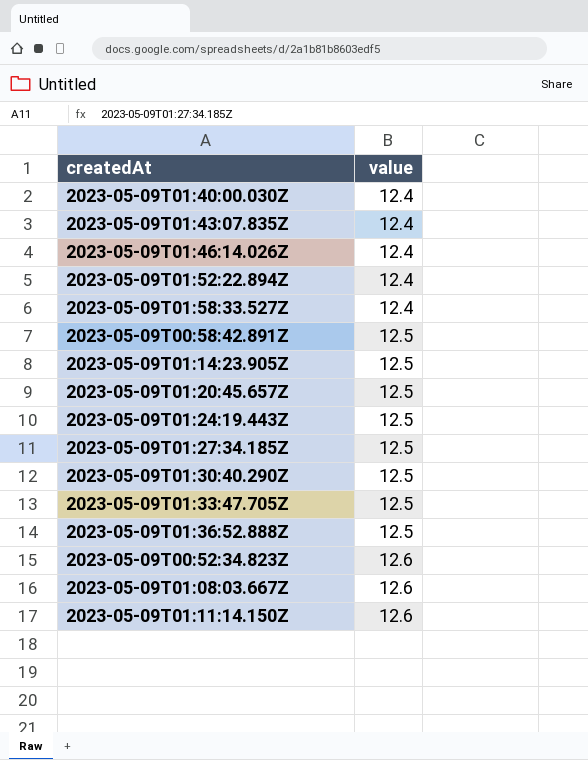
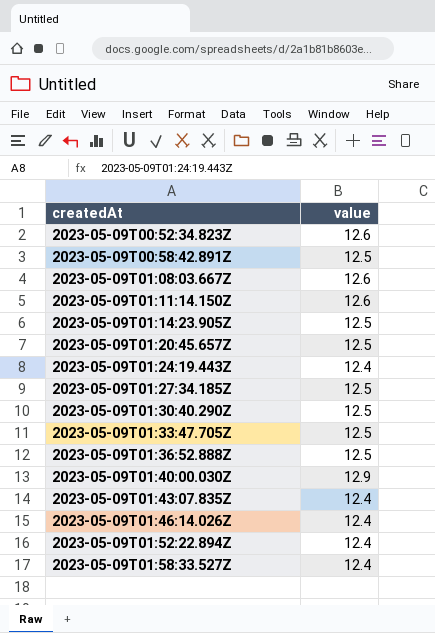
row order: value ascending -> createdAt ascending
2023-05-09T01:24:19.443Z | value: 12.5 -> 12.4
2023-05-09T01:40:00.030Z | value: 12.4 -> 12.9

